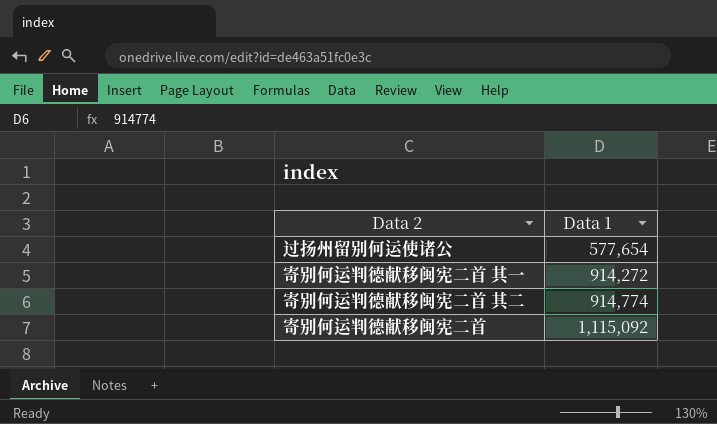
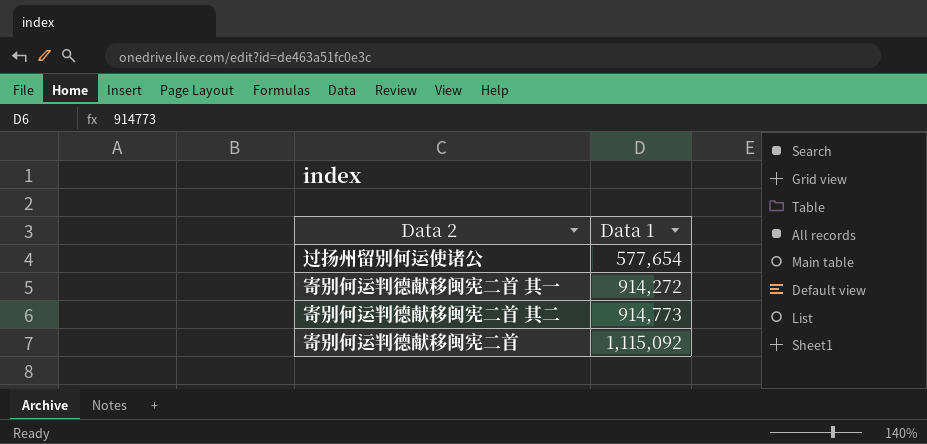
寄别何运判德献移闽宪二首 其二 | Data 1: 914,774 -> 914,773

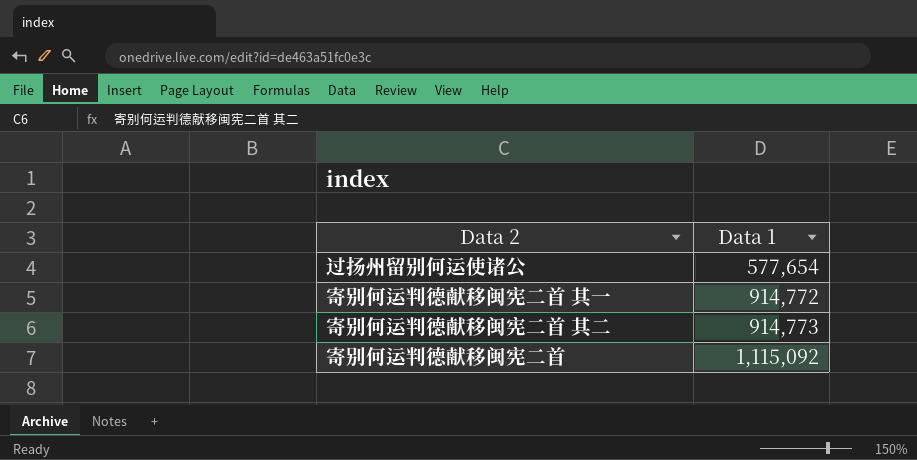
寄别何运判德献移闽宪二首 其一 | Data 1: 914,272 -> 914,772

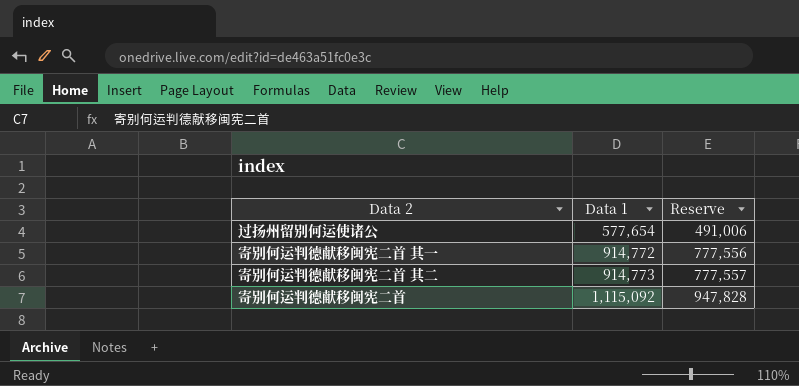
column Reserve | formula: none -> [Data 1] * 0.85

